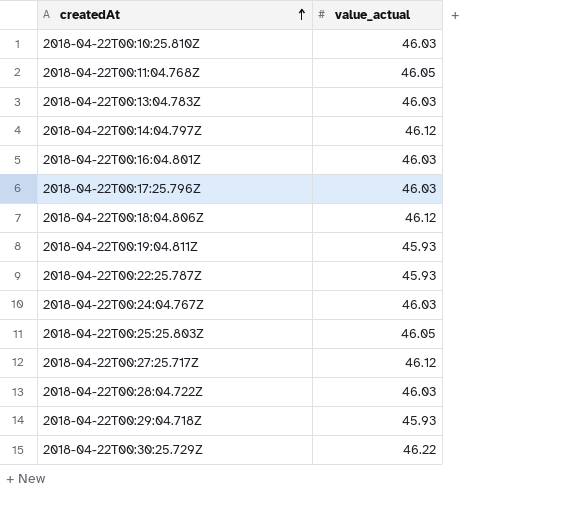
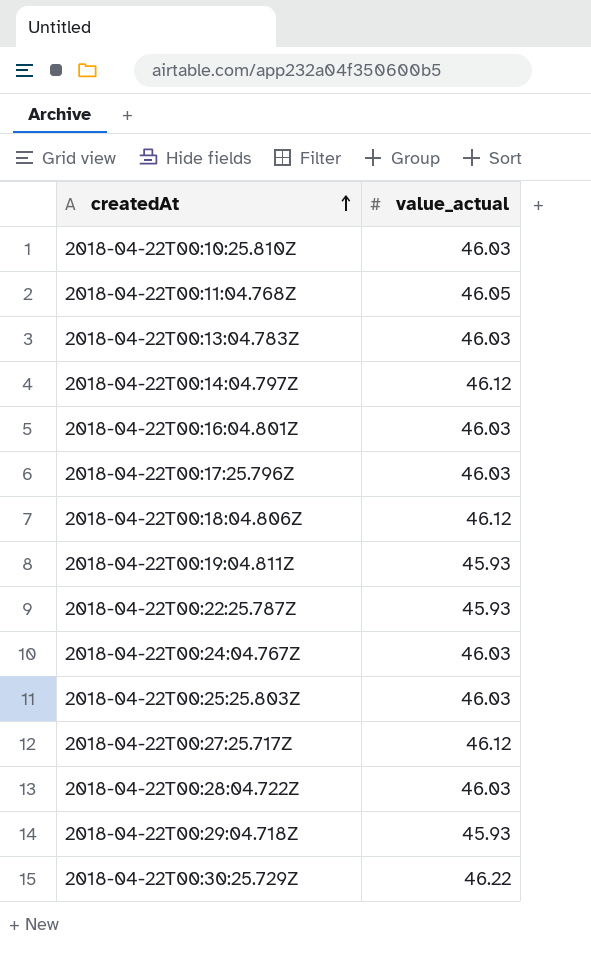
2018-04-22T00:25:25.803Z | value_actual: 46.05 -> 46.03

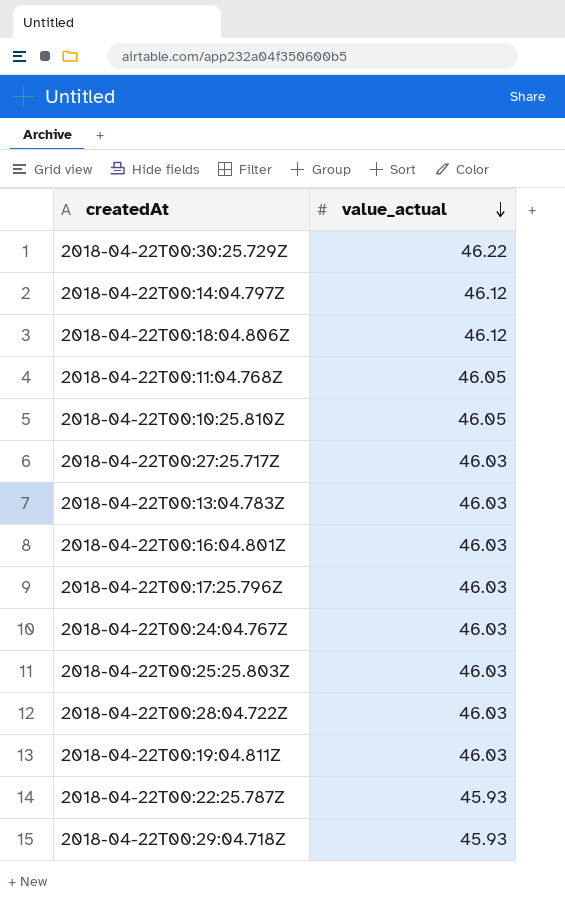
row order: createdAt ascending -> value_actual descending
2018-04-22T00:10:25.810Z | value_actual: 46.03 -> 46.05
2018-04-22T00:27:25.717Z | value_actual: 46.12 -> 46.03
2018-04-22T00:19:04.811Z | value_actual: 45.93 -> 46.03

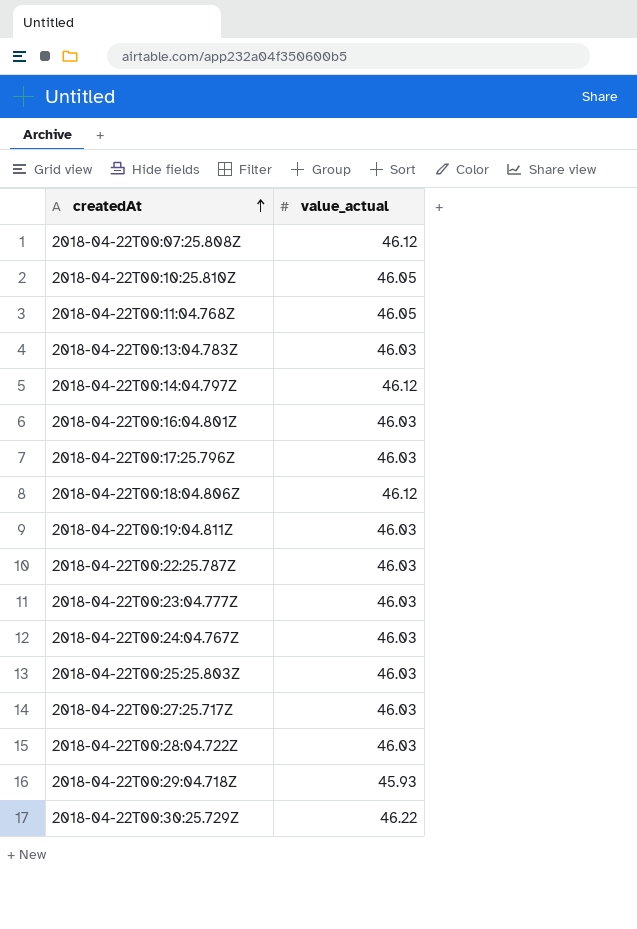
row order: value_actual descending -> createdAt ascending
row 2018-04-22T00:07:25.808Z: none -> 46.12
2018-04-22T00:22:25.787Z | value_actual: 45.93 -> 46.03
row 2018-04-22T00:23:04.777Z: none -> 46.03

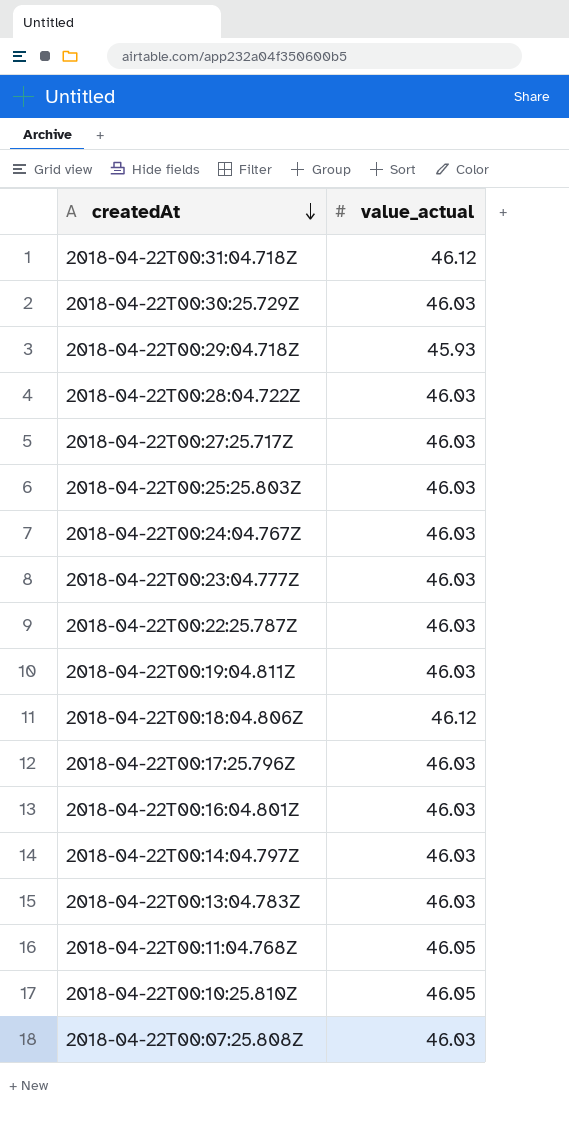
row order: createdAt ascending -> createdAt descending
row 2018-04-22T00:31:04.718Z: none -> 46.12
2018-04-22T00:30:25.729Z | value_actual: 46.22 -> 46.03
2018-04-22T00:14:04.797Z | value_actual: 46.12 -> 46.03
2018-04-22T00:07:25.808Z | value_actual: 46.12 -> 46.03

